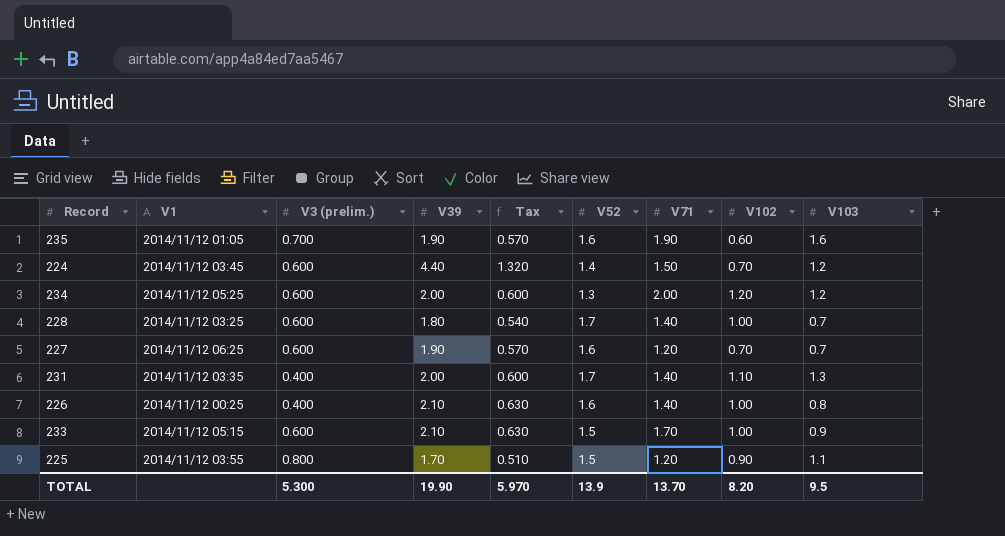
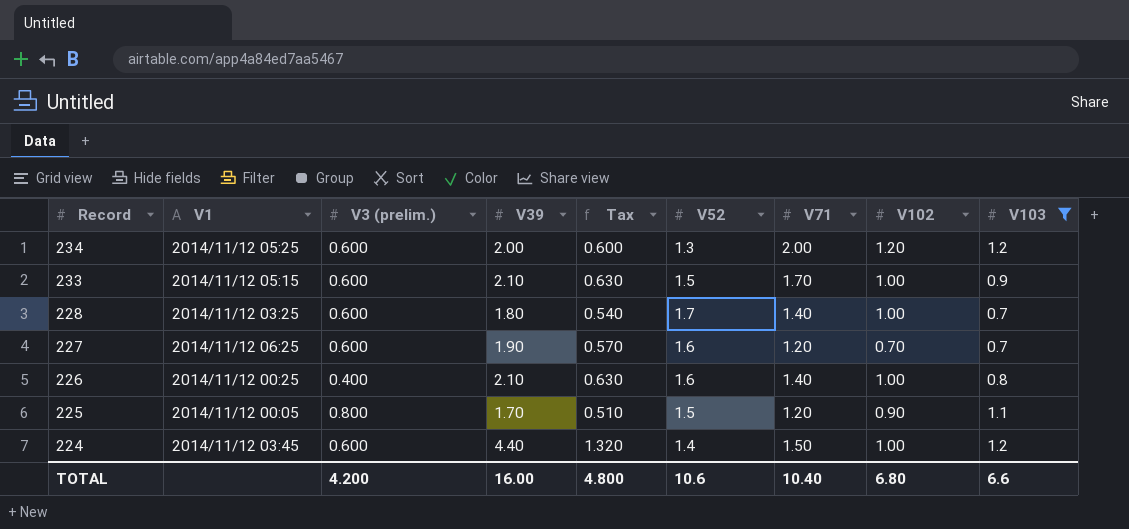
filter: none -> V103 <= 1.2
row order: none -> Record descending
225 | V1: 2014/11/12 03:55 -> 2014/11/12 00:05
224 | V102: 0.70 -> 1.00
TOTAL | V3 (prelim.): 5.300 -> 4.200
TOTAL | V39: 19.90 -> 16.00
TOTAL | Tax: 5.970 -> 4.800
TOTAL | V52: 13.9 -> 10.6
TOTAL | V71: 13.70 -> 10.40
TOTAL | V102: 8.20 -> 6.80
TOTAL | V103: 9.5 -> 6.6

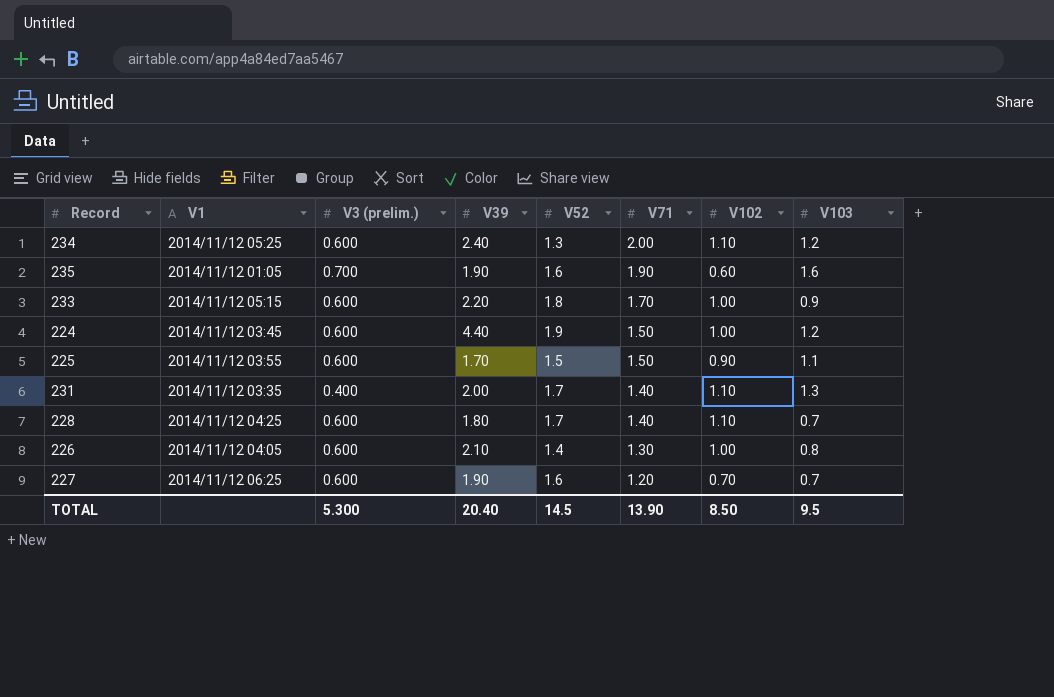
filter: V103 <= 1.2 -> none
row order: Record descending -> V71 descending
column Tax | formula: [V39] * 0.3 -> none
234 | V39: 2.00 -> 2.40
234 | V102: 1.20 -> 1.10
233 | V39: 2.10 -> 2.20
233 | V52: 1.5 -> 1.8
224 | V52: 1.4 -> 1.9
225 | V1: 2014/11/12 00:05 -> 2014/11/12 03:55
225 | V3 (prelim.): 0.800 -> 0.600
225 | V71: 1.20 -> 1.50
228 | V1: 2014/11/12 03:25 -> 2014/11/12 04:25
228 | V102: 1.00 -> 1.10
226 | V1: 2014/11/12 00:25 -> 2014/11/12 04:05
226 | V3 (prelim.): 0.400 -> 0.600
226 | V52: 1.6 -> 1.4
226 | V71: 1.40 -> 1.30
TOTAL | V3 (prelim.): 4.200 -> 5.300
TOTAL | V39: 16.00 -> 20.40
TOTAL | V52: 10.6 -> 14.5
TOTAL | V71: 10.40 -> 13.90
TOTAL | V102: 6.80 -> 8.50
TOTAL | V103: 6.6 -> 9.5

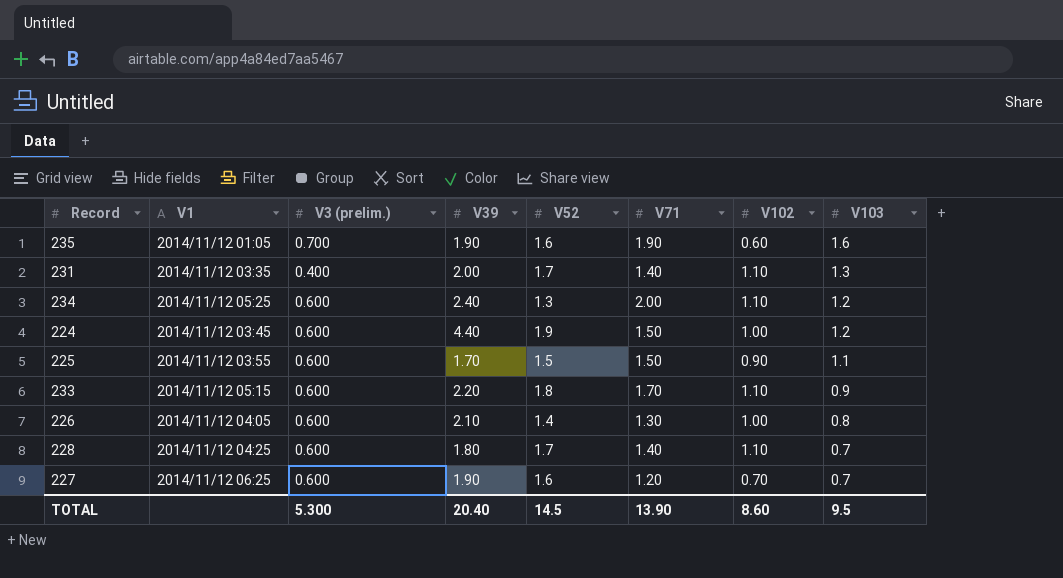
row order: V71 descending -> V103 descending
233 | V102: 1.00 -> 1.10
TOTAL | V102: 8.50 -> 8.60

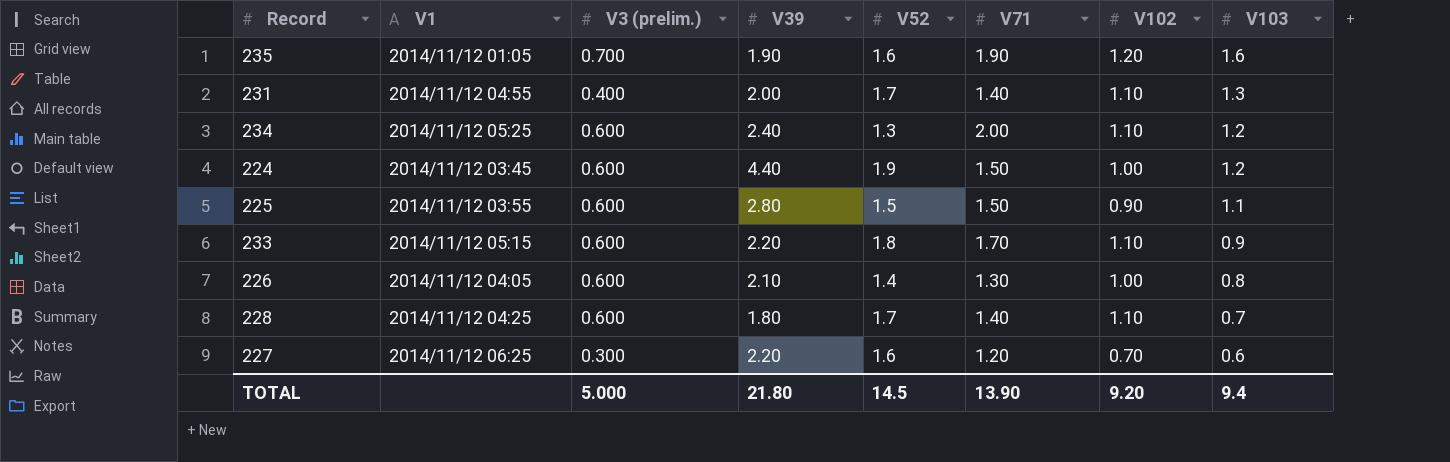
235 | V102: 0.60 -> 1.20
231 | V1: 2014/11/12 03:35 -> 2014/11/12 04:55
225 | V39: 1.70 -> 2.80
227 | V3 (prelim.): 0.600 -> 0.300
227 | V39: 1.90 -> 2.20
227 | V103: 0.7 -> 0.6
TOTAL | V3 (prelim.): 5.300 -> 5.000
TOTAL | V39: 20.40 -> 21.80
TOTAL | V102: 8.60 -> 9.20
TOTAL | V103: 9.5 -> 9.4

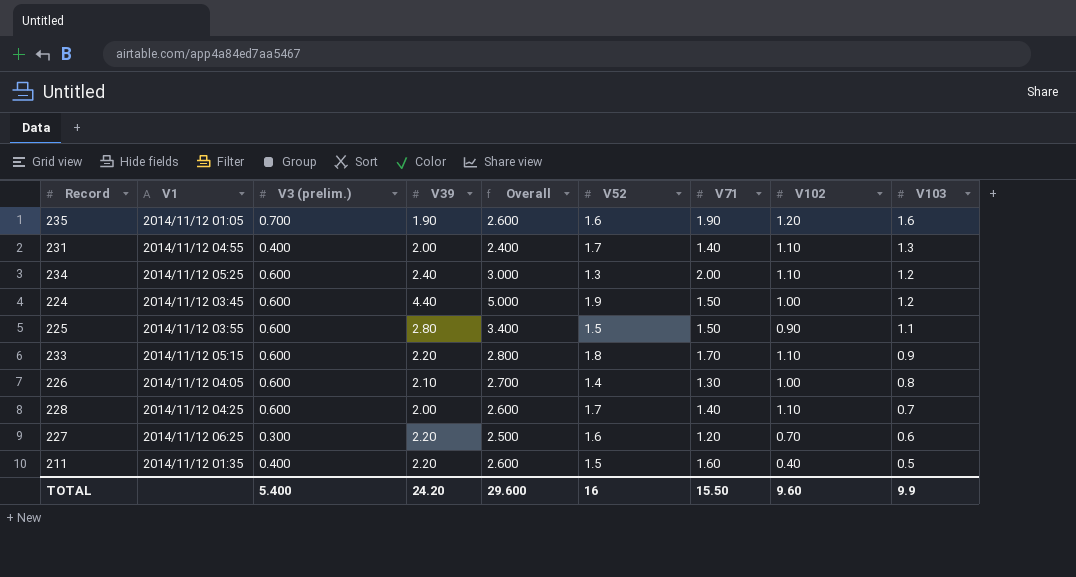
column Overall | formula: none -> [V3 (prelim.)] + [V39]
228 | V39: 1.80 -> 2.00
row 211: none -> 2014/11/12 01:35 | 0.400 | 2.20 | 2.600 | 1.5 | 1.60 | 0.40 | 0.5
TOTAL | V3 (prelim.): 5.000 -> 5.400
TOTAL | V39: 21.80 -> 24.20
TOTAL | V52: 14.5 -> 16
TOTAL | V71: 13.90 -> 15.50
TOTAL | V102: 9.20 -> 9.60
TOTAL | V103: 9.4 -> 9.9

